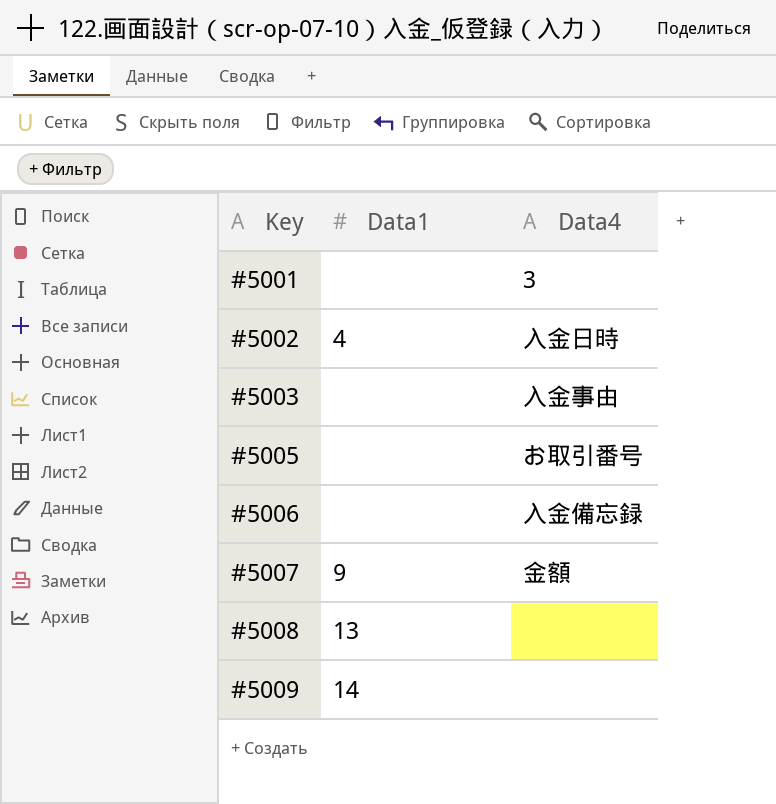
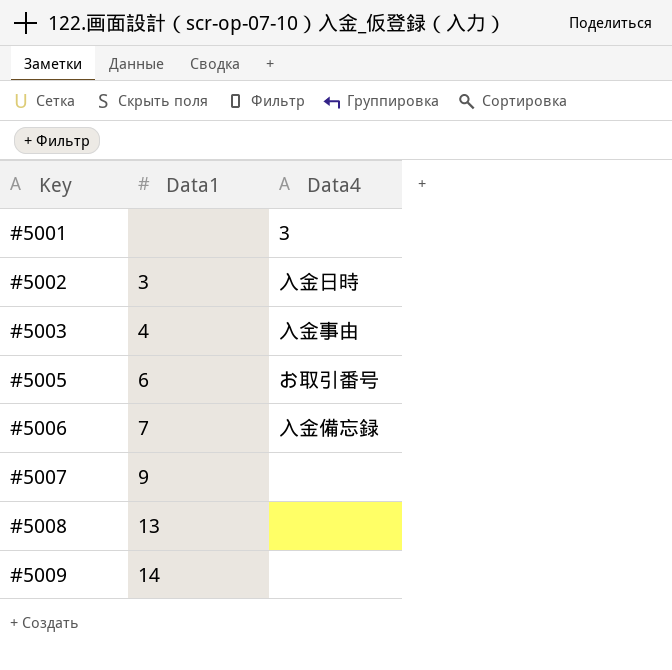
#5002 | Data1: 4 -> 3
#5003 | Data1: none -> 4
#5005 | Data1: none -> 6
#5006 | Data1: none -> 7
#5007 | Data4: 金額 -> none

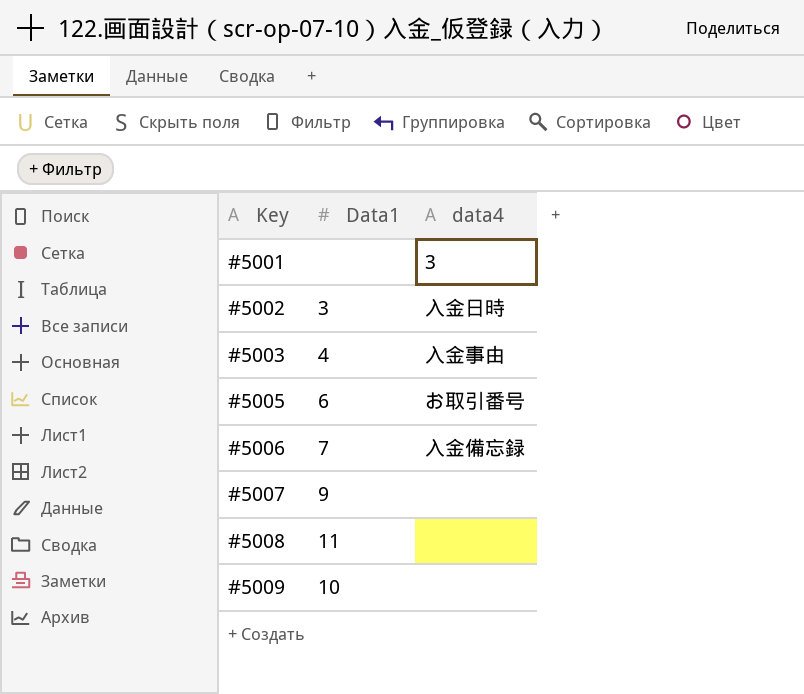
column name: Data4 -> data4
#5008 | Data1: 13 -> 11
#5009 | Data1: 14 -> 10

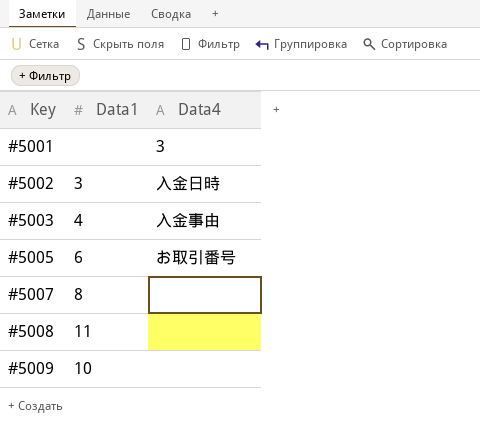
column name: data4 -> Data4
row #5006: 7 | 入金備忘録 -> none
#5007 | Data1: 9 -> 8

